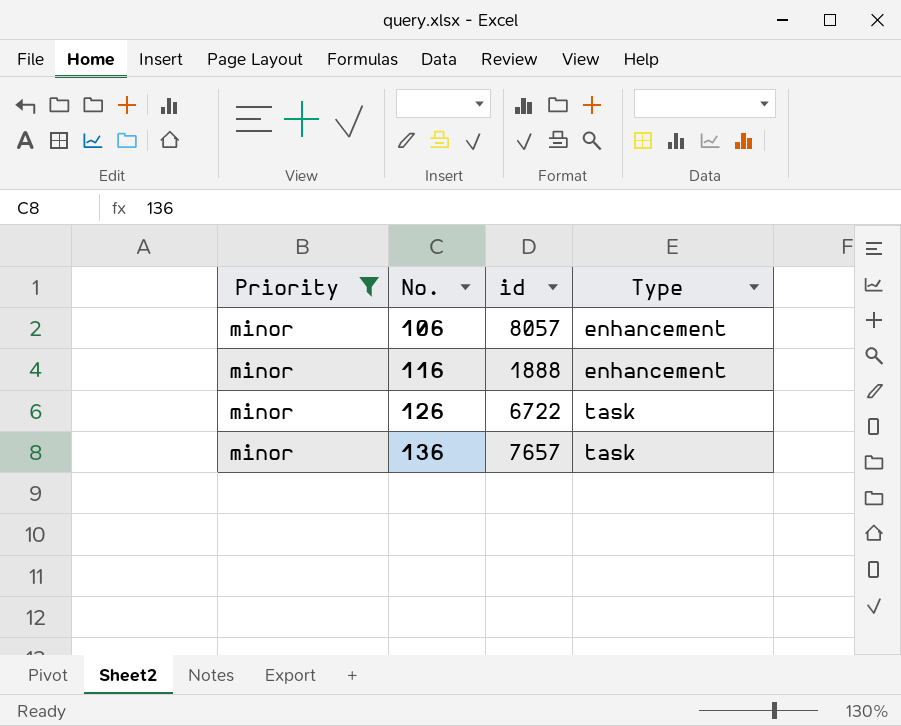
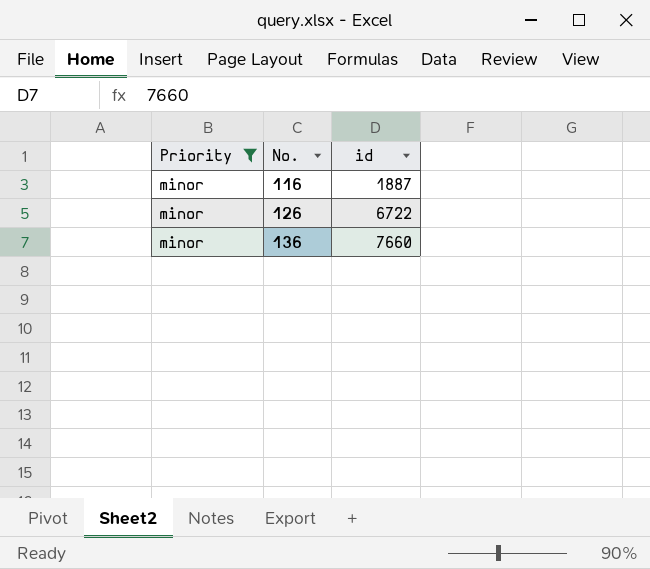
column Type | position: 4 -> none
row 106: minor | 8057 | enhancement -> none
116 | id: 1888 -> 1887
136 | id: 7657 -> 7660

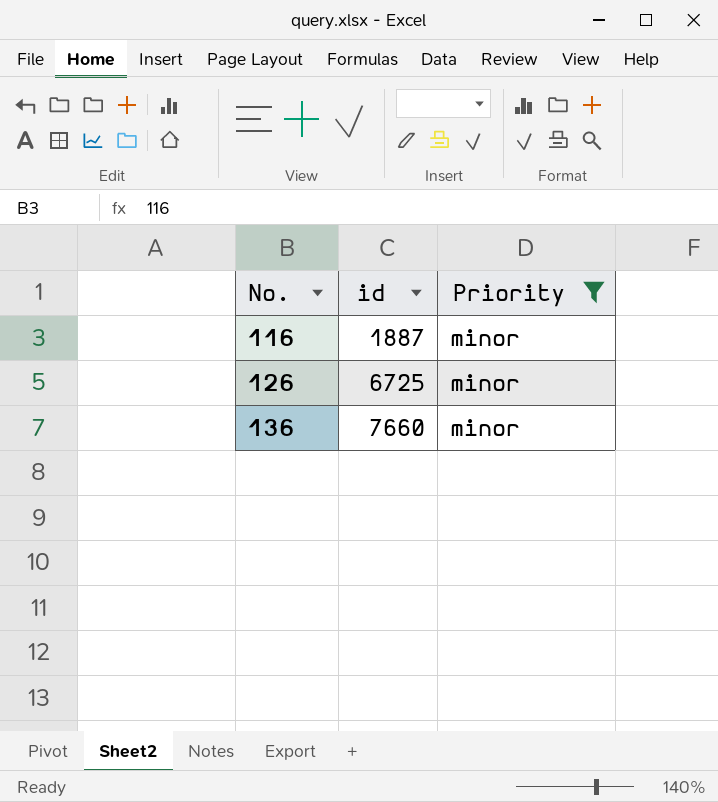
column Priority | position: 1 -> 3
126 | id: 6722 -> 6725

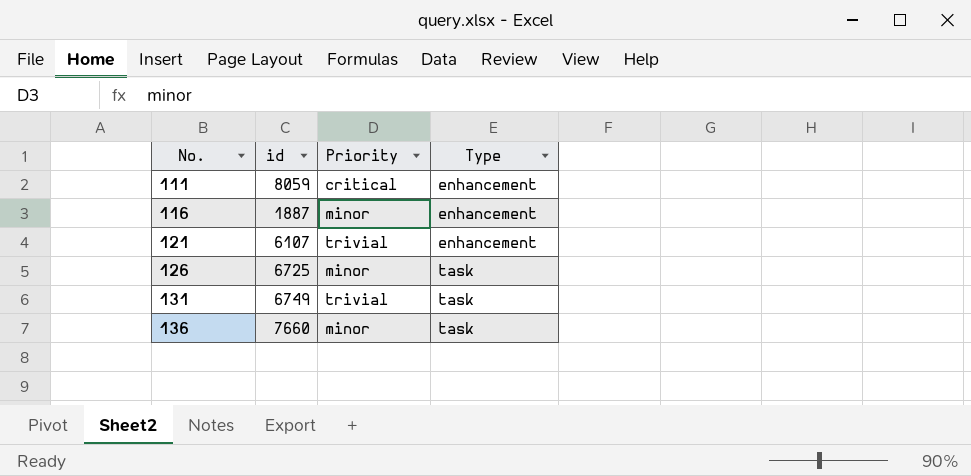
filter: Priority = minor -> none
column Type | position: none -> 4

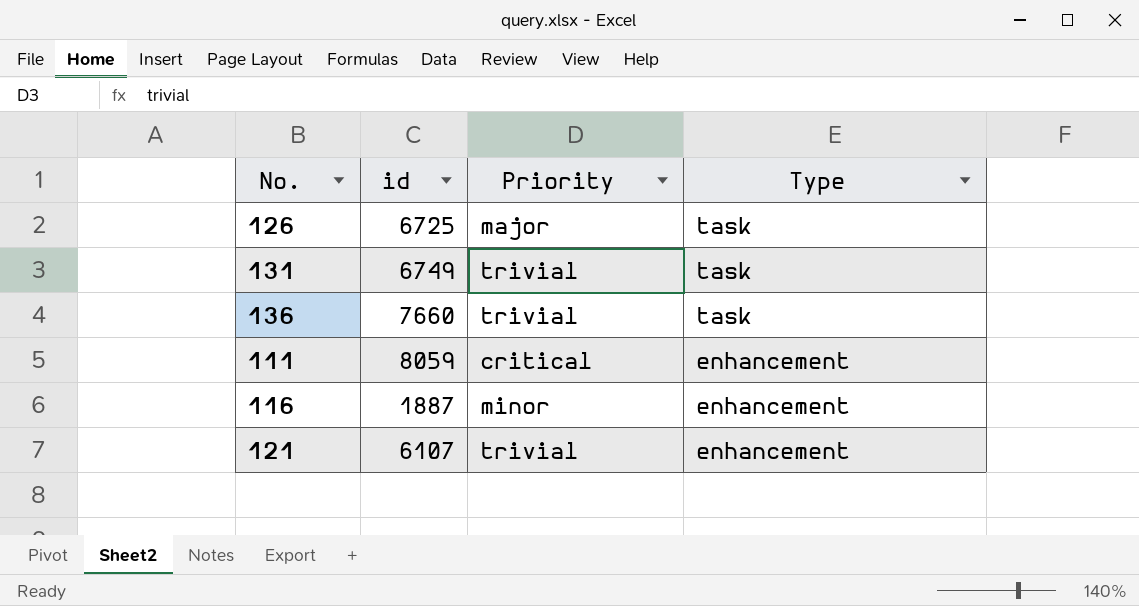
row order: No. ascending -> Type descending
126 | Priority: minor -> major
136 | Priority: minor -> trivial

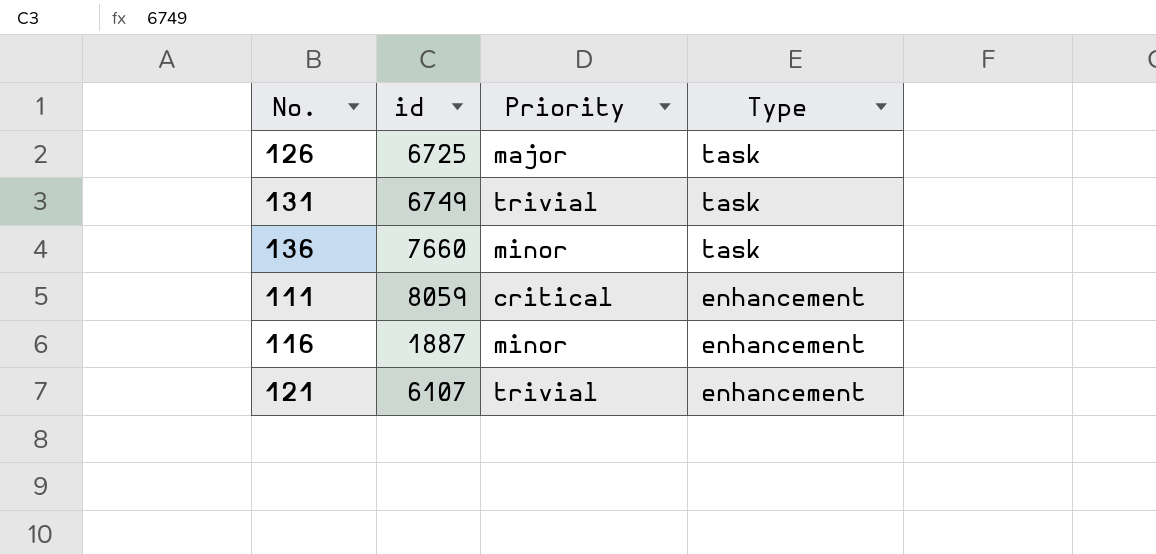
136 | Priority: trivial -> minor

